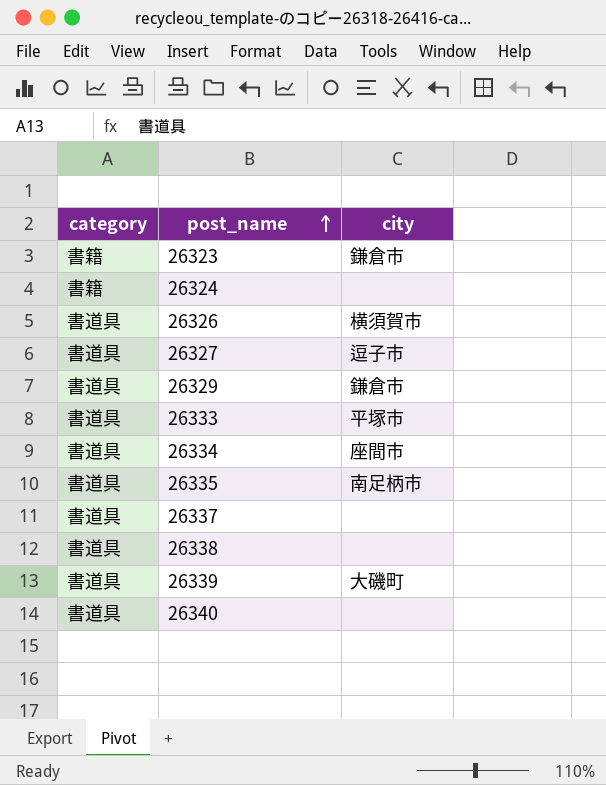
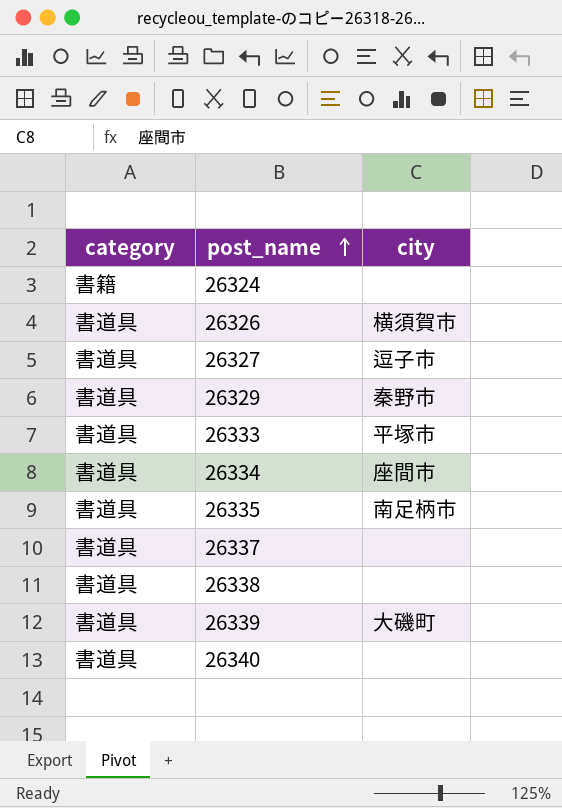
row 26323: 書籍 | 鎌倉市 -> none
26329 | city: 鎌倉市 -> 秦野市

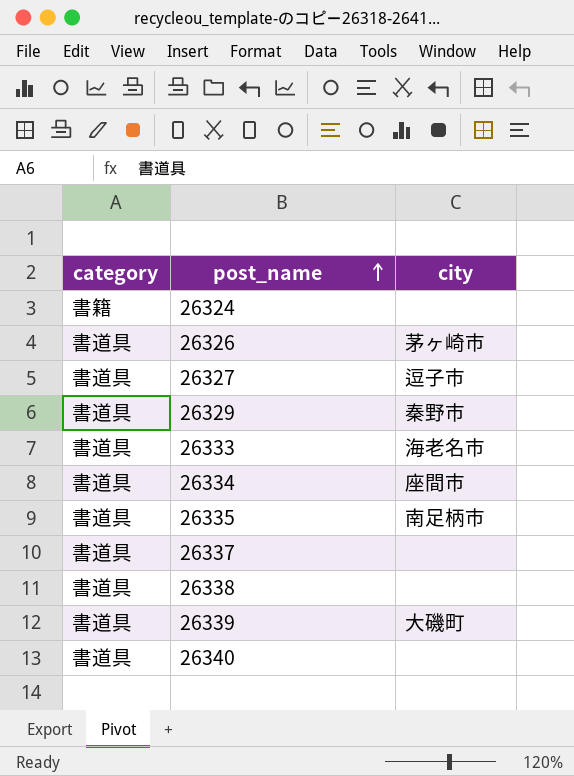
26326 | city: 横須賀市 -> 茅ヶ崎市
26333 | city: 平塚市 -> 海老名市

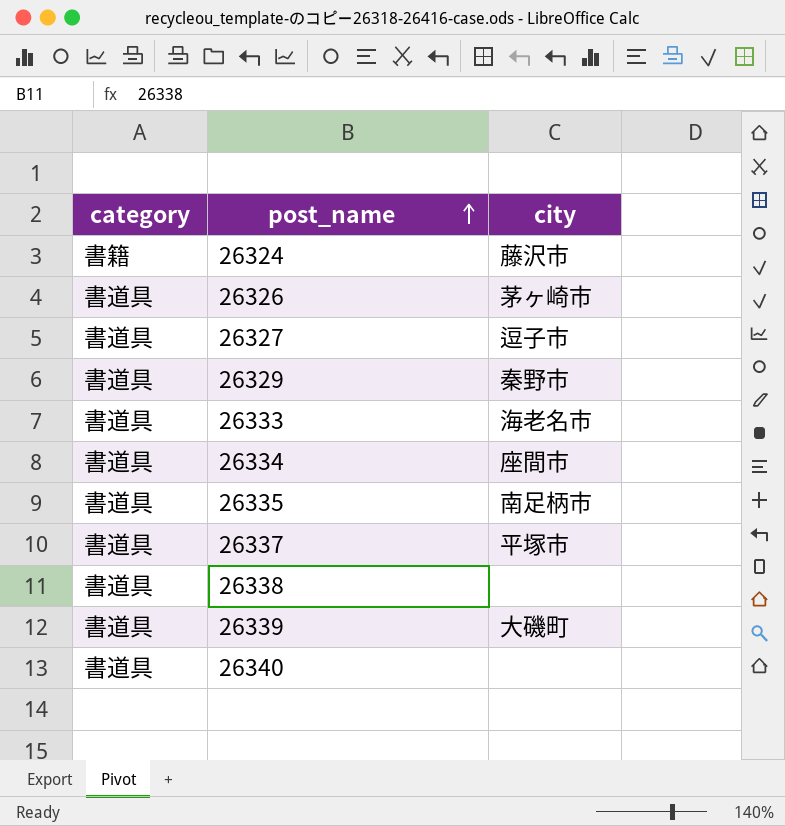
26324 | city: none -> 藤沢市
26337 | city: none -> 平塚市

